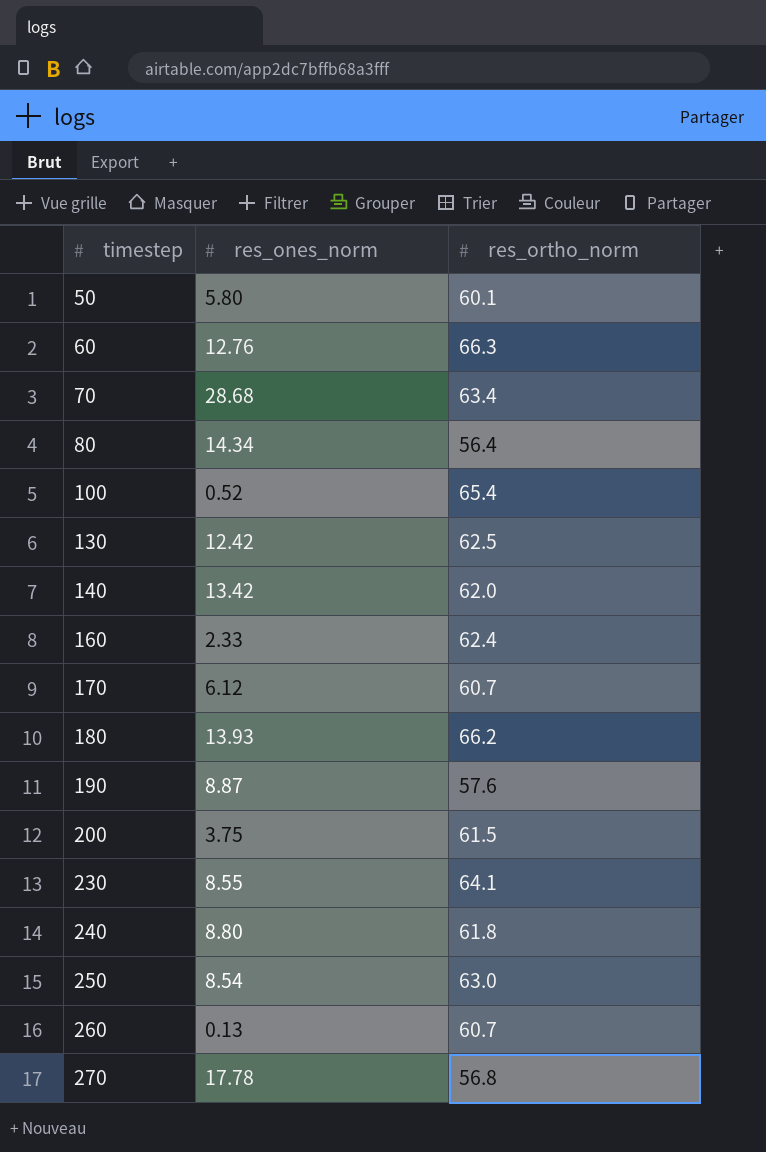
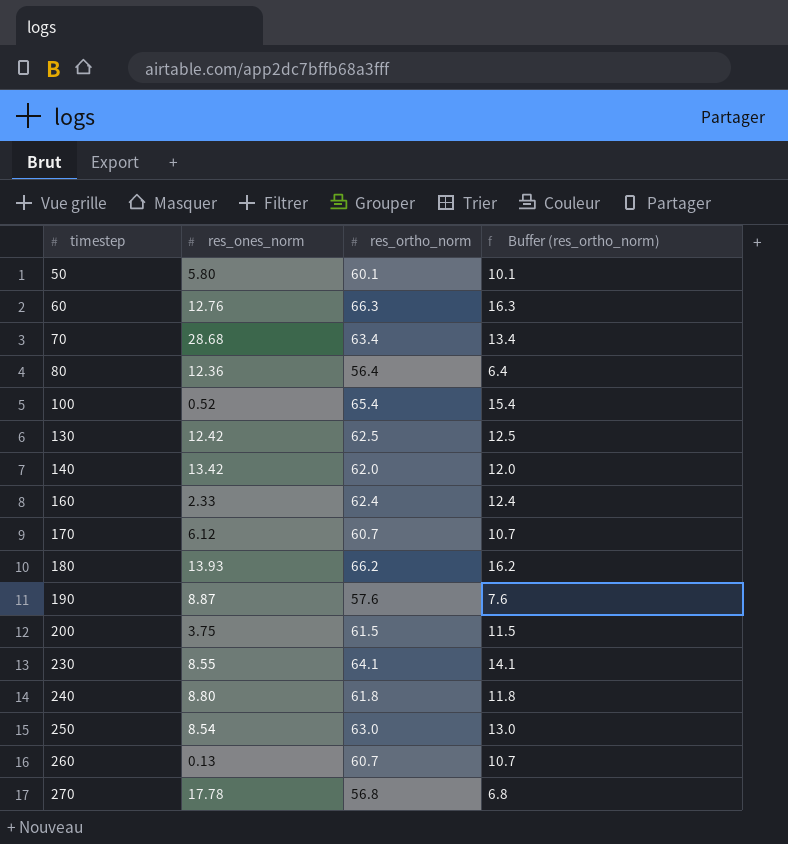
column Buffer (res_ortho_norm) | formula: none -> [res_ortho_norm] - 50
80 | res_ones_norm: 14.34 -> 12.36

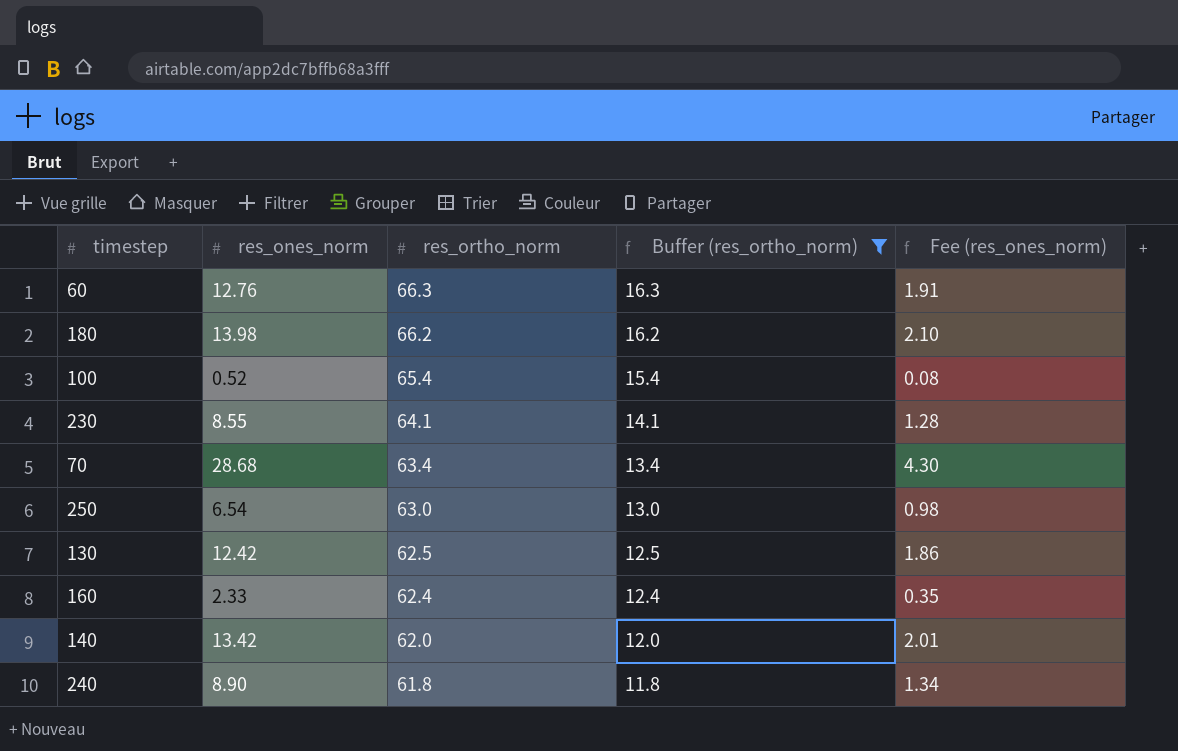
filter: none -> Buffer (res_ortho_norm) >= 11.8
row order: timestep ascending -> res_ortho_norm descending
column Fee (res_ones_norm) | formula: none -> [res_ones_norm] * 0.15
180 | res_ones_norm: 13.93 -> 13.98
250 | res_ones_norm: 8.54 -> 6.54
240 | res_ones_norm: 8.80 -> 8.90

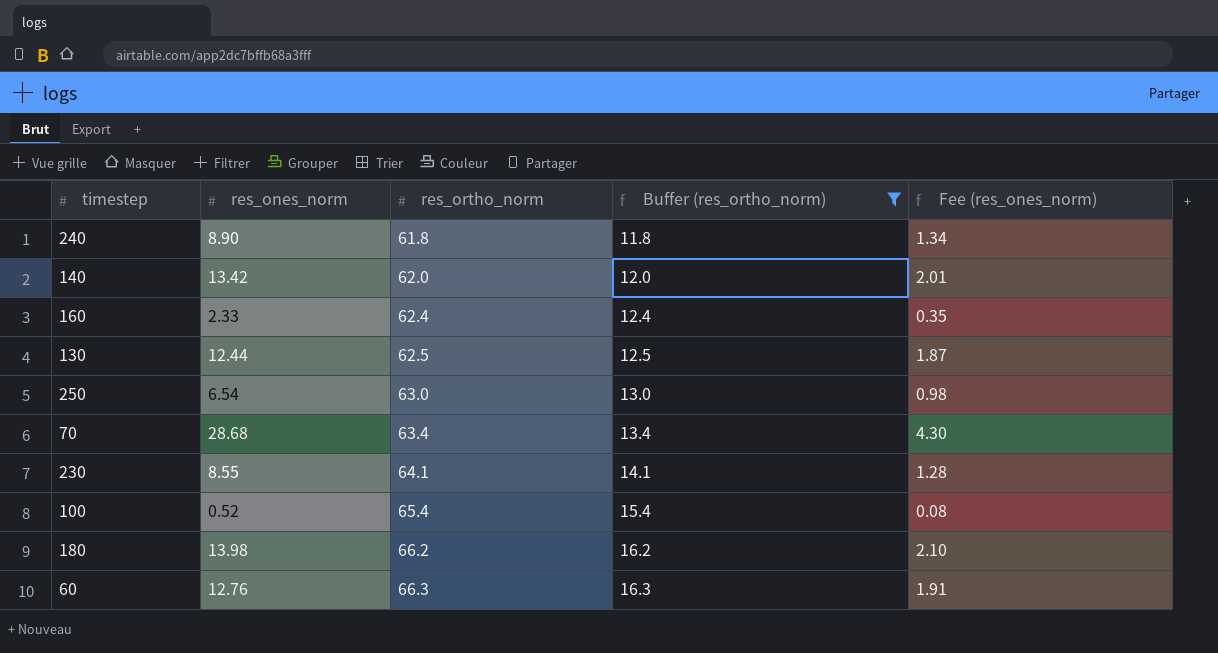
row order: res_ortho_norm descending -> res_ortho_norm ascending
130 | res_ones_norm: 12.42 -> 12.44
130 | Fee (res_ones_norm): 1.86 -> 1.87

